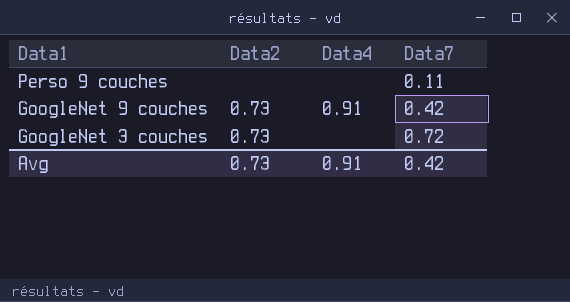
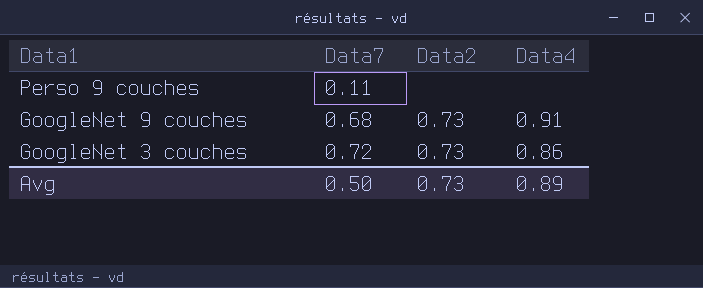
column Data7 | position: 4 -> 2
GoogleNet 9 couches | Data7: 0.42 -> 0.68
GoogleNet 3 couches | Data4: none -> 0.86
Avg | Data7: 0.42 -> 0.50
Avg | Data4: 0.91 -> 0.89

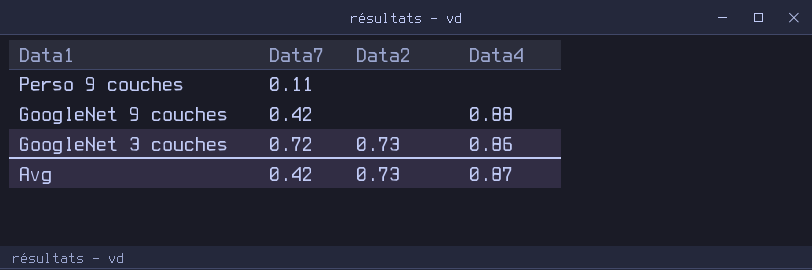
GoogleNet 9 couches | Data7: 0.68 -> 0.42
GoogleNet 9 couches | Data2: 0.73 -> none
GoogleNet 9 couches | Data4: 0.91 -> 0.88
Avg | Data7: 0.50 -> 0.42
Avg | Data4: 0.89 -> 0.87

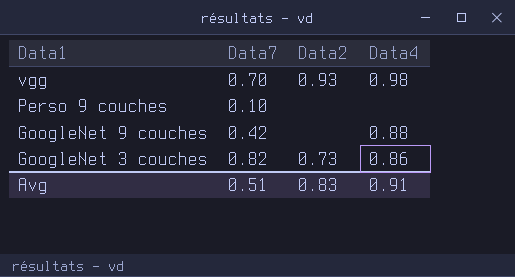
row vgg: none -> 0.70 | 0.93 | 0.98
Perso 9 couches | Data7: 0.11 -> 0.10
GoogleNet 3 couches | Data7: 0.72 -> 0.82
Avg | Data7: 0.42 -> 0.51
Avg | Data2: 0.73 -> 0.83
Avg | Data4: 0.87 -> 0.91

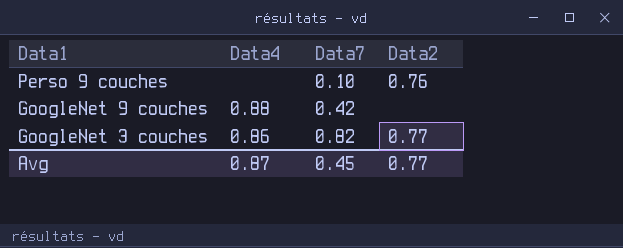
column Data4 | position: 4 -> 2
row vgg: 0.70 | 0.93 | 0.98 -> none
Perso 9 couches | Data2: none -> 0.76
GoogleNet 3 couches | Data2: 0.73 -> 0.77
Avg | Data4: 0.91 -> 0.87
Avg | Data7: 0.51 -> 0.45
Avg | Data2: 0.83 -> 0.77

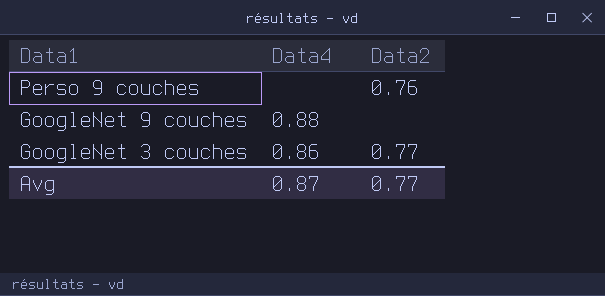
column Data7 | position: 3 -> none

